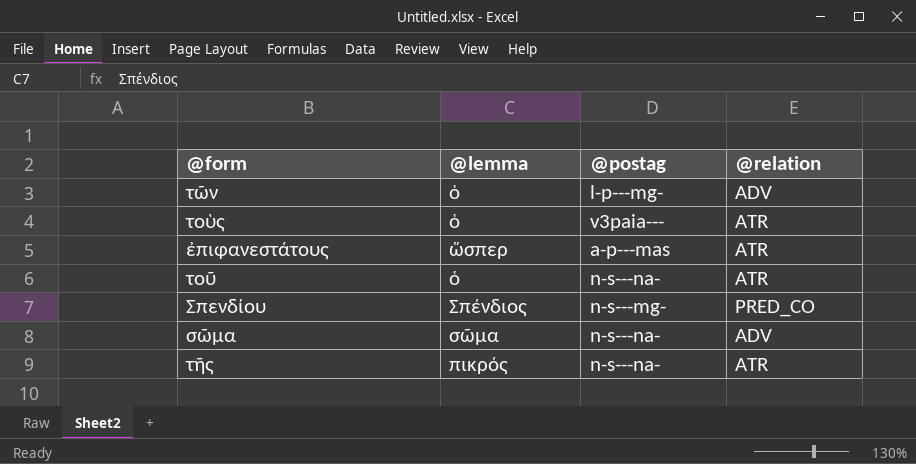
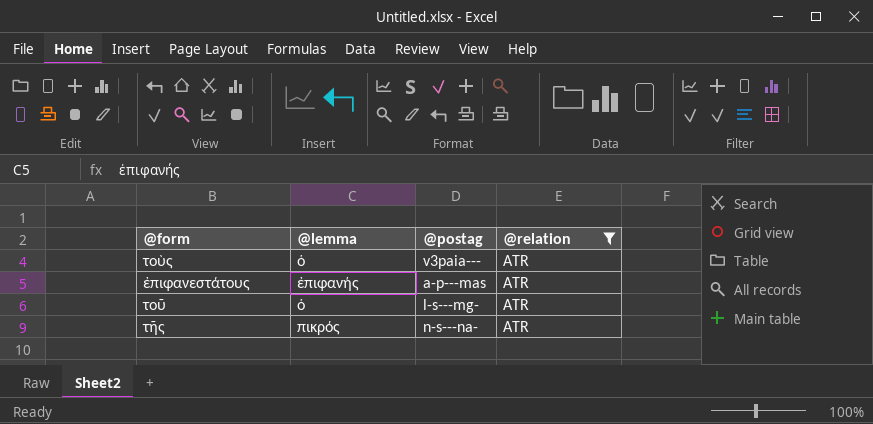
filter: none -> @relation = ATR
ἐπιφανεστάτους | @lemma: ὥσπερ -> ἐπιφανής
τοῦ | @postag: n-s---na- -> l-s---mg-

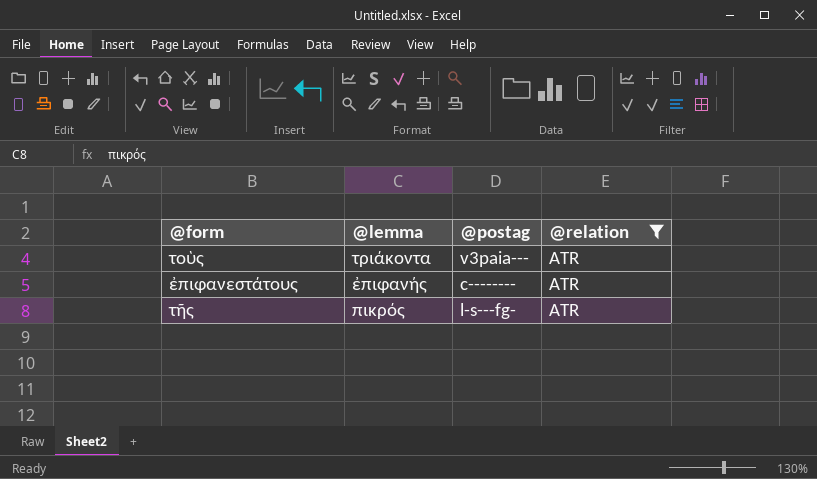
row τοῦ: ὁ | l-s---mg- | ATR -> none
τοὺς | @lemma: ὁ -> τριάκοντα
ἐπιφανεστάτους | @postag: a-p---mas -> c--------
τῆς | @postag: n-s---na- -> l-s---fg-

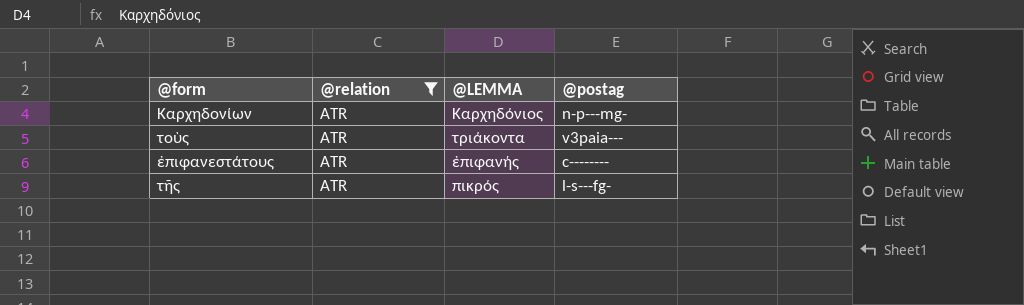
column @relation | position: 4 -> 2
column name: @lemma -> @LEMMA
row Καρχηδονίων: none -> ATR | Καρχηδόνιος | n-p---mg-

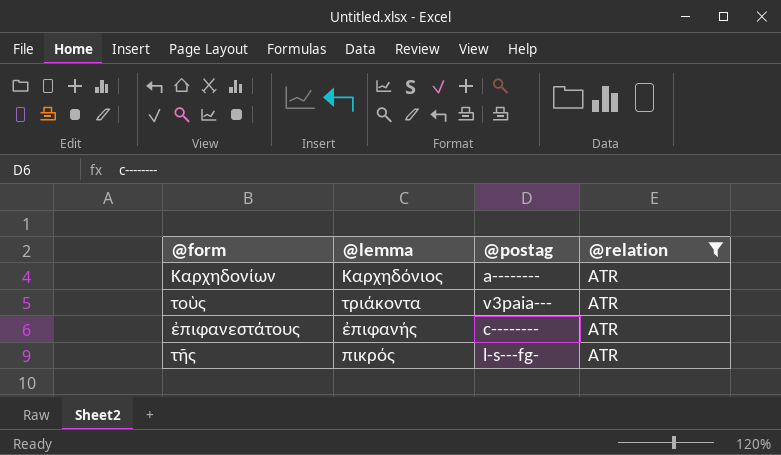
column name: @LEMMA -> @lemma
column @relation | position: 2 -> 4
Καρχηδονίων | @postag: n-p---mg- -> a--------

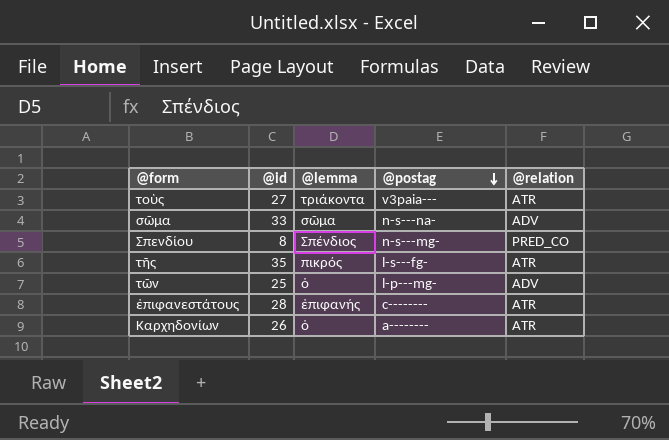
filter: @relation = ATR -> none
row order: none -> @postag descending
column @id | position: none -> 2
Καρχηδονίων | @lemma: Καρχηδόνιος -> ὁ

